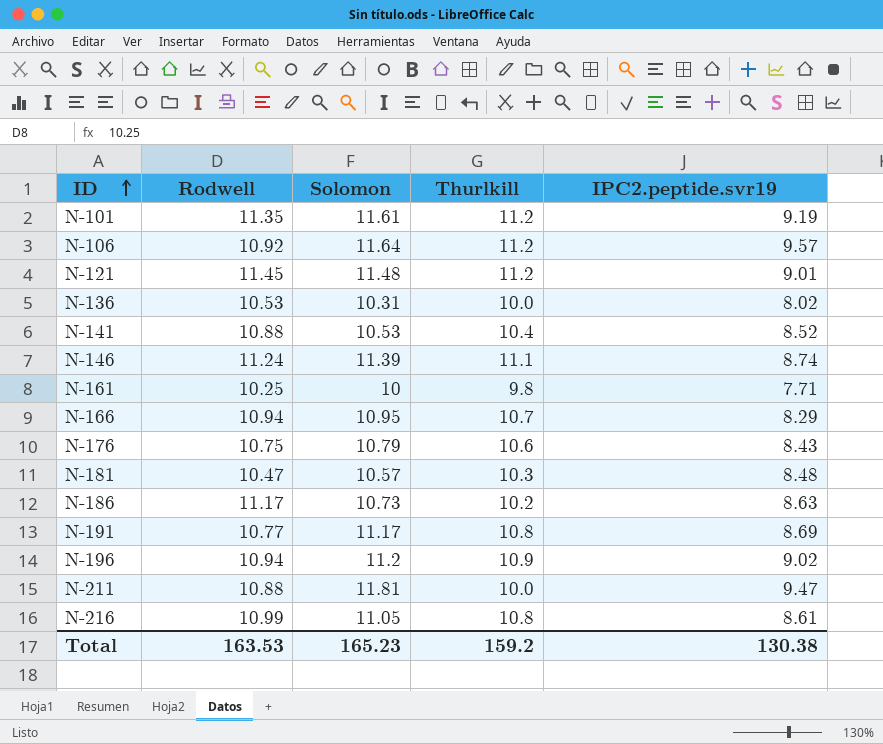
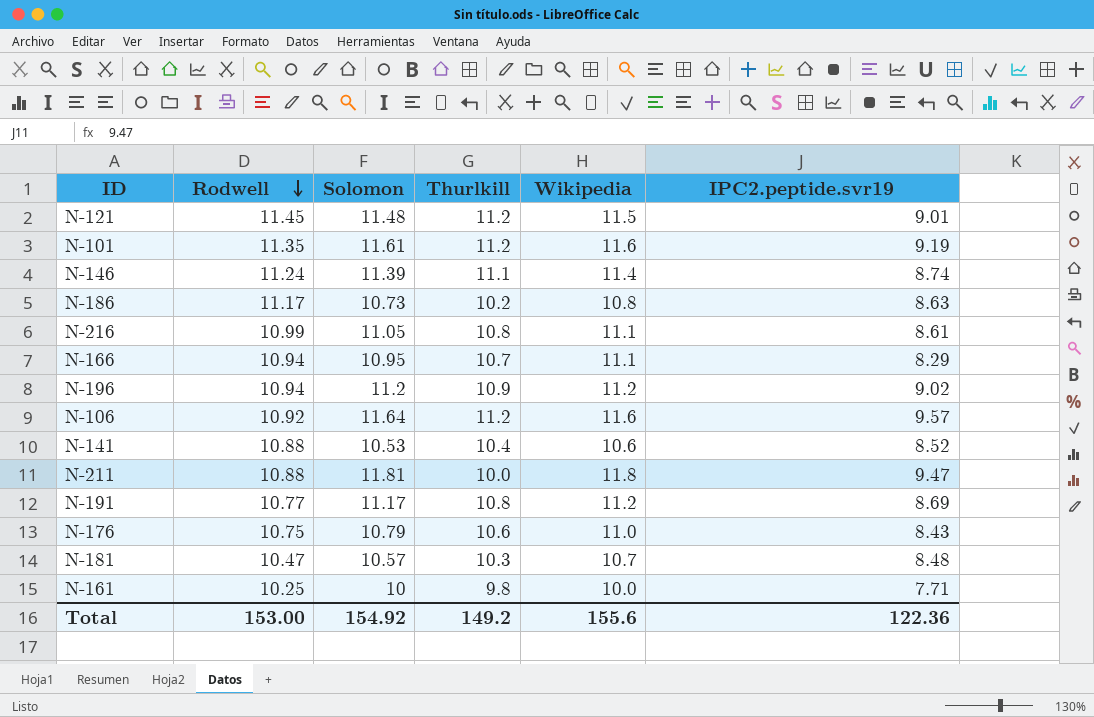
row order: ID ascending -> Rodwell descending
column Wikipedia | position: none -> 5
row N-136: 10.53 | 10.31 | 10.0 | 8.02 -> none
Total | Rodwell: 163.53 -> 153.00
Total | Solomon: 165.23 -> 154.92
Total | Thurlkill: 159.2 -> 149.2
Total | IPC2.peptide.svr19: 130.38 -> 122.36

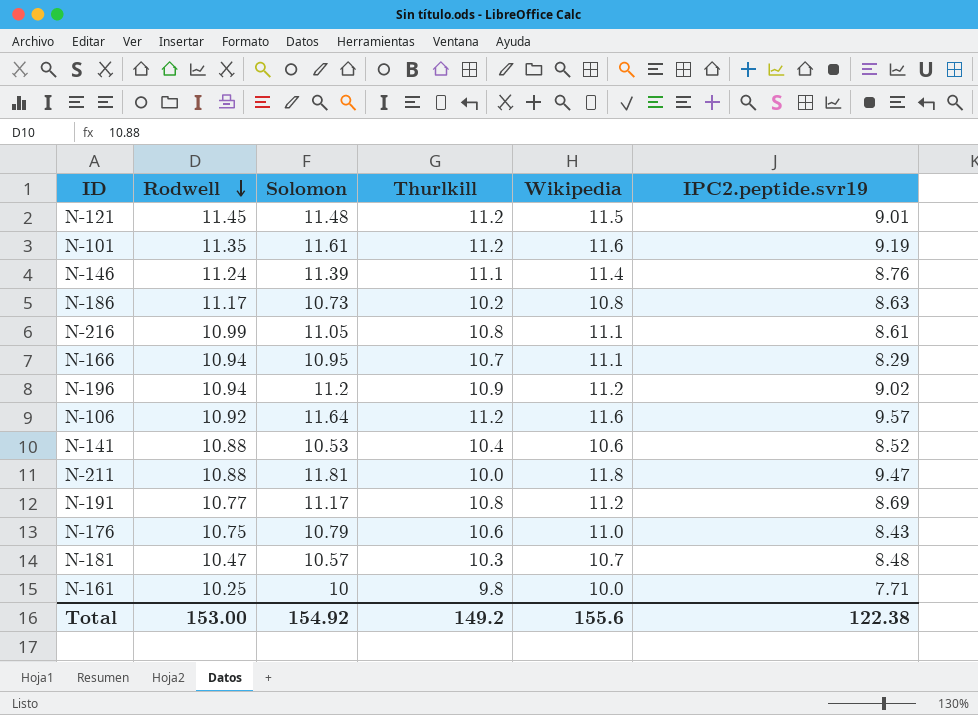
N-146 | IPC2.peptide.svr19: 8.74 -> 8.76
Total | IPC2.peptide.svr19: 122.36 -> 122.38

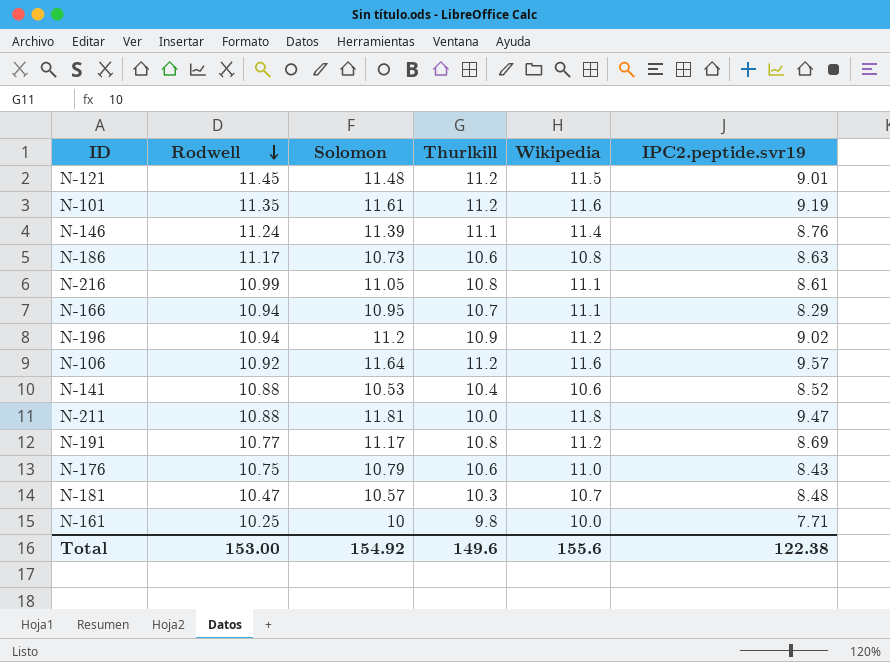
N-186 | Thurlkill: 10.2 -> 10.6
Total | Thurlkill: 149.2 -> 149.6

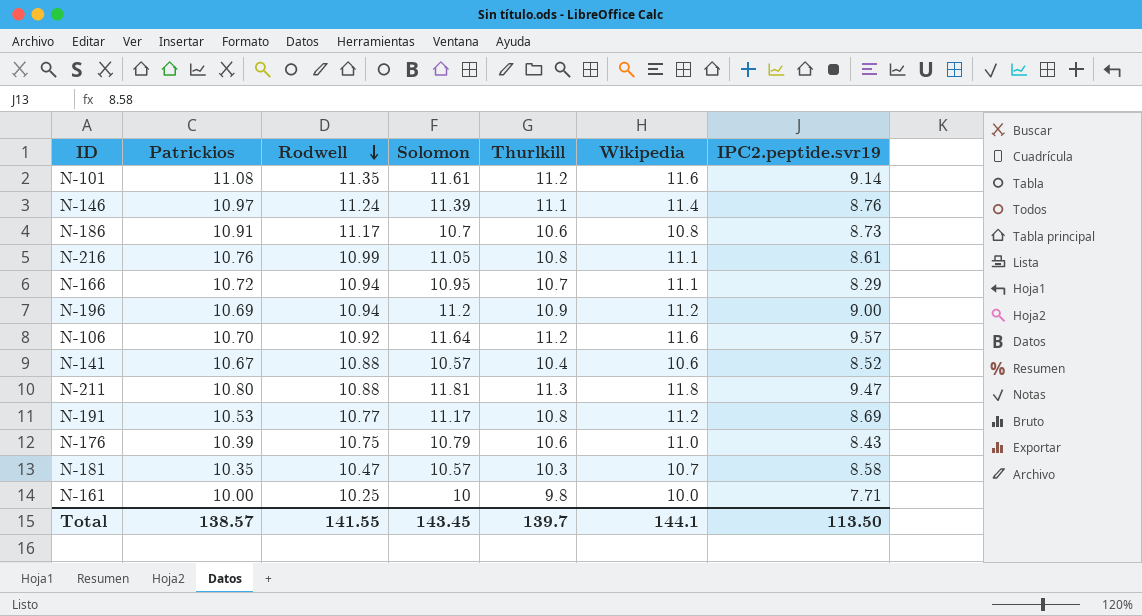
column Patrickios | position: none -> 2
row N-121: 11.45 | 11.48 | 11.2 | 11.5 | 9.01 -> none
N-101 | IPC2.peptide.svr19: 9.19 -> 9.14
N-186 | Solomon: 10.73 -> 10.7
N-186 | IPC2.peptide.svr19: 8.63 -> 8.73
N-196 | IPC2.peptide.svr19: 9.02 -> 9.00
N-141 | Solomon: 10.53 -> 10.57
N-211 | Thurlkill: 10.0 -> 11.3
N-181 | IPC2.peptide.svr19: 8.48 -> 8.58
Total | Rodwell: 153.00 -> 141.55
Total | Solomon: 154.92 -> 143.45
Total | Thurlkill: 149.6 -> 139.7
Total | Wikipedia: 155.6 -> 144.1
Total | IPC2.peptide.svr19: 122.38 -> 113.50

